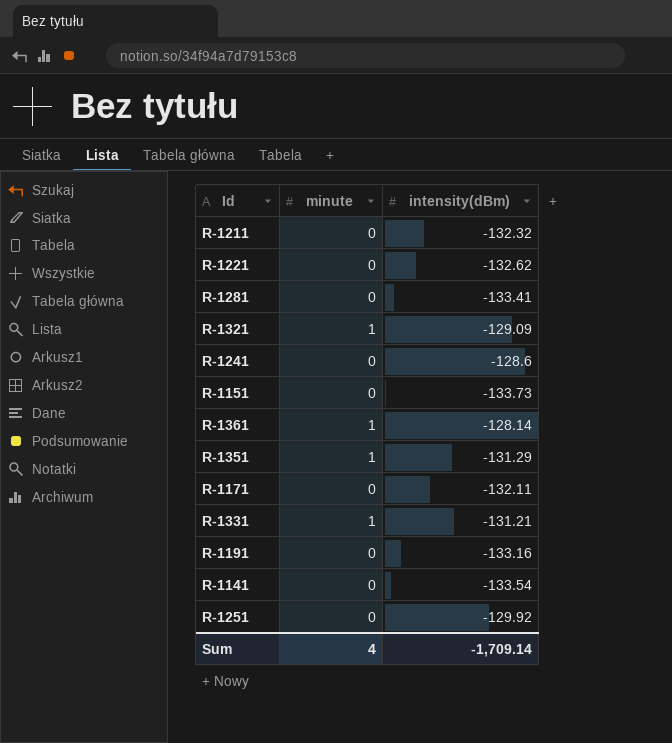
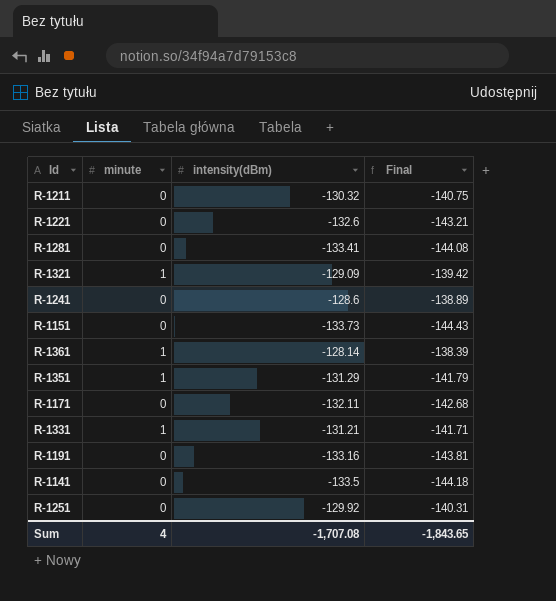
column Final | formula: none -> [intensity(dBm)] * 1.08
R-1211 | intensity(dBm): -132.32 -> -130.32
R-1221 | intensity(dBm): -132.62 -> -132.6
R-1141 | intensity(dBm): -133.54 -> -133.5
Sum | intensity(dBm): -1,709.14 -> -1,707.08

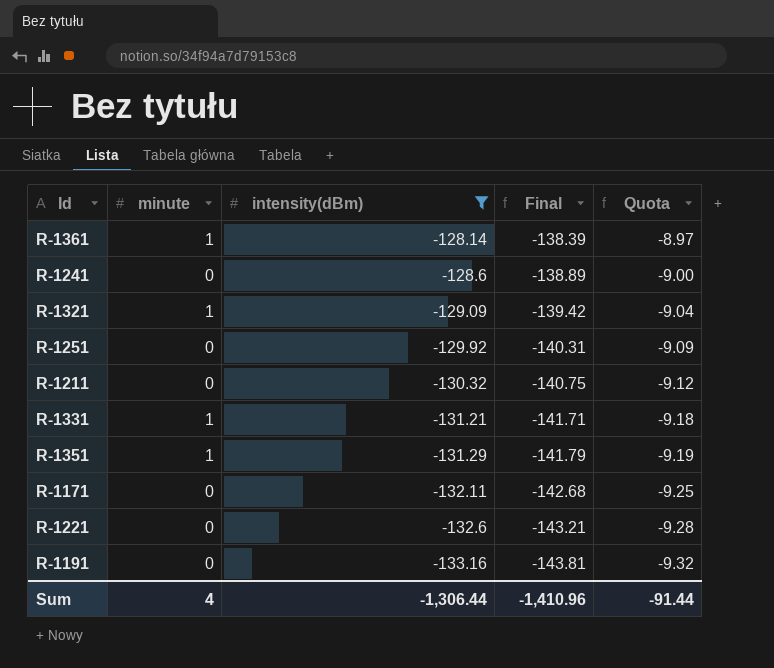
filter: none -> intensity(dBm) >= -133.16
row order: none -> intensity(dBm) descending
column Quota | formula: none -> [intensity(dBm)] * 0.07
Sum | intensity(dBm): -1,707.08 -> -1,306.44
Sum | Final: -1,843.65 -> -1,410.96

